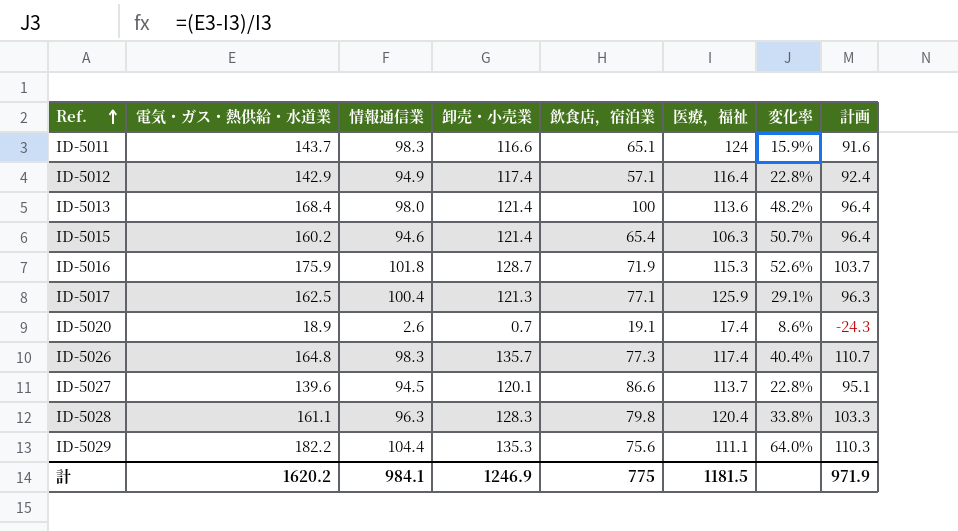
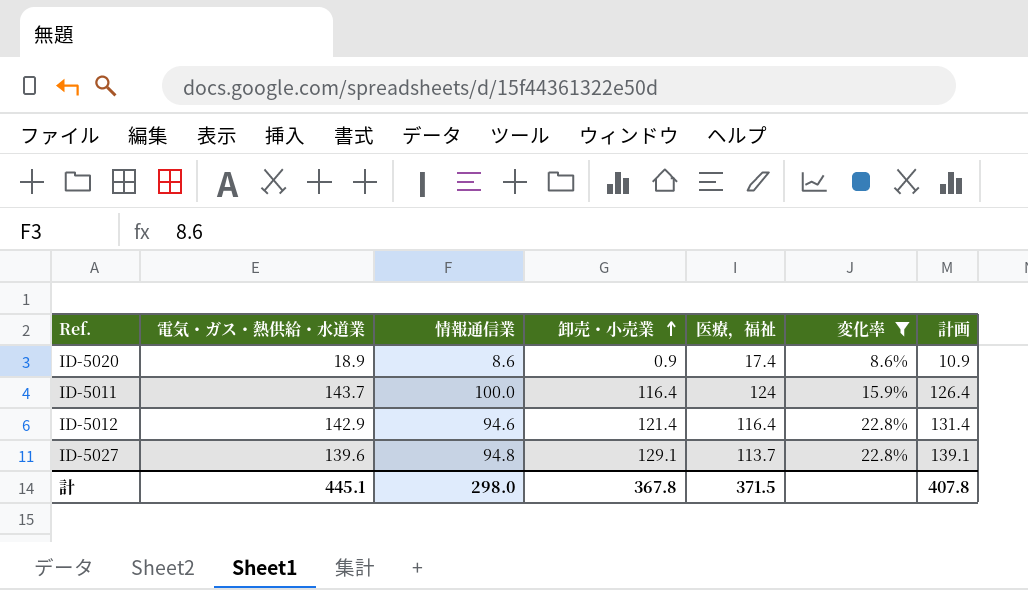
filter: none -> 変化率 <= 22.8%
row order: Ref. ascending -> 卸売・小売業 ascending
column 飲食店，宿泊業 | position: 5 -> none
column 計画 | formula: [卸売・小売業] - 25 -> [卸売・小売業] + 10
ID-5020 | 情報通信業: 2.6 -> 8.6
ID-5020 | 卸売・小売業: 0.7 -> 0.9
ID-5011 | 情報通信業: 98.3 -> 100.0
ID-5011 | 卸売・小売業: 116.6 -> 116.4
ID-5012 | 情報通信業: 94.9 -> 94.6
ID-5012 | 卸売・小売業: 117.4 -> 121.4
ID-5027 | 情報通信業: 94.5 -> 94.8
ID-5027 | 卸売・小売業: 120.1 -> 129.1
計 | 電気・ガス・熱供給・水道業: 1620.2 -> 445.1
計 | 情報通信業: 984.1 -> 298.0
計 | 卸売・小売業: 1246.9 -> 367.8
計 | 医療，福祉: 1181.5 -> 371.5
計 | 計画: 971.9 -> 407.8

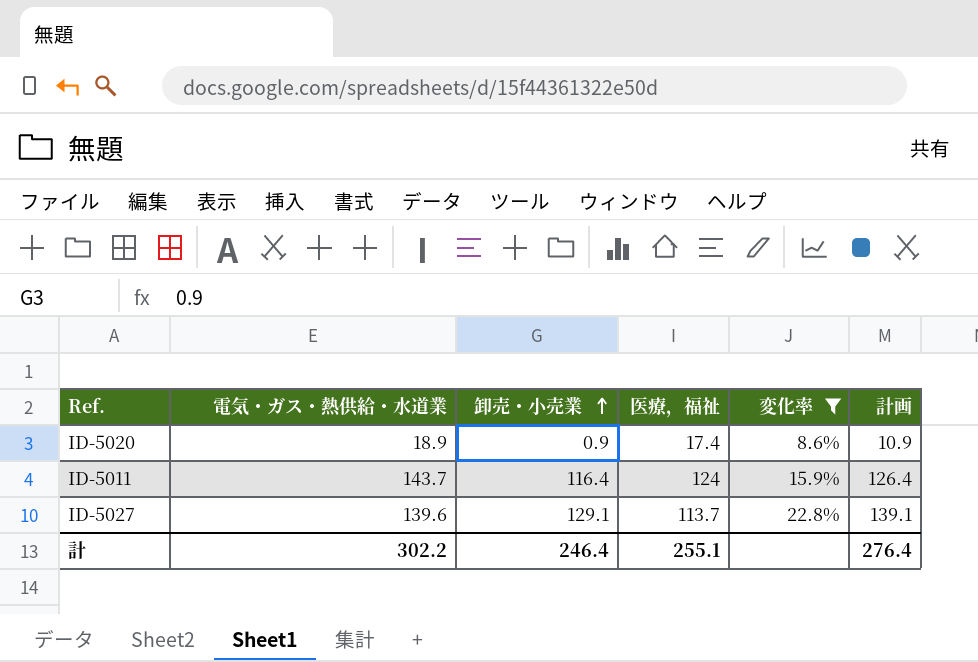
column 情報通信業 | position: 3 -> none
row ID-5012: 142.9 | 94.6 | 121.4 | 116.4 | 22.8% | 131.4 -> none
計 | 電気・ガス・熱供給・水道業: 445.1 -> 302.2
計 | 卸売・小売業: 367.8 -> 246.4
計 | 医療，福祉: 371.5 -> 255.1
計 | 計画: 407.8 -> 276.4

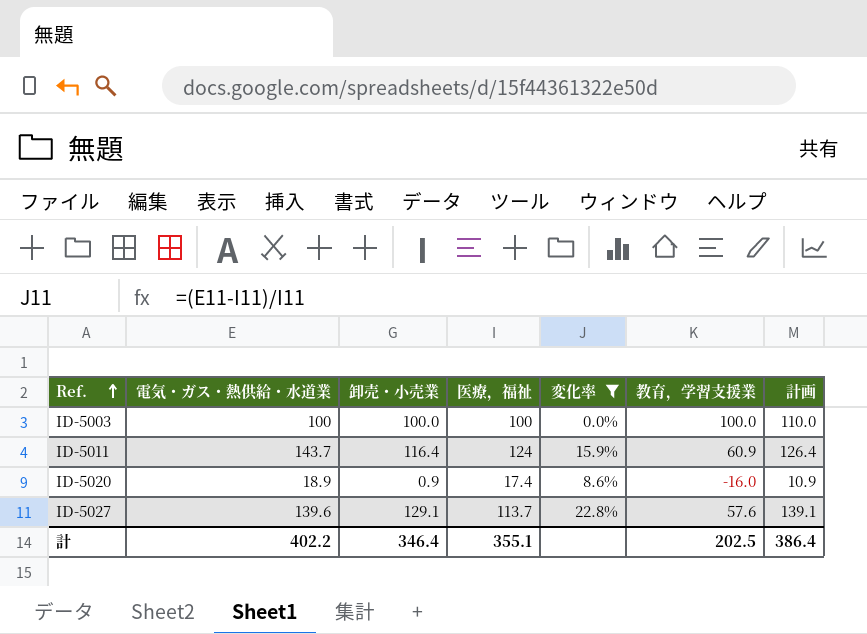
row order: 卸売・小売業 ascending -> Ref. ascending
column 教育，学習支援業 | position: none -> 6
row ID-5003: none -> 100 | 100.0 | 100 | 0.0% | 100.0 | 110.0
計 | 電気・ガス・熱供給・水道業: 302.2 -> 402.2
計 | 卸売・小売業: 246.4 -> 346.4
計 | 医療，福祉: 255.1 -> 355.1
計 | 計画: 276.4 -> 386.4

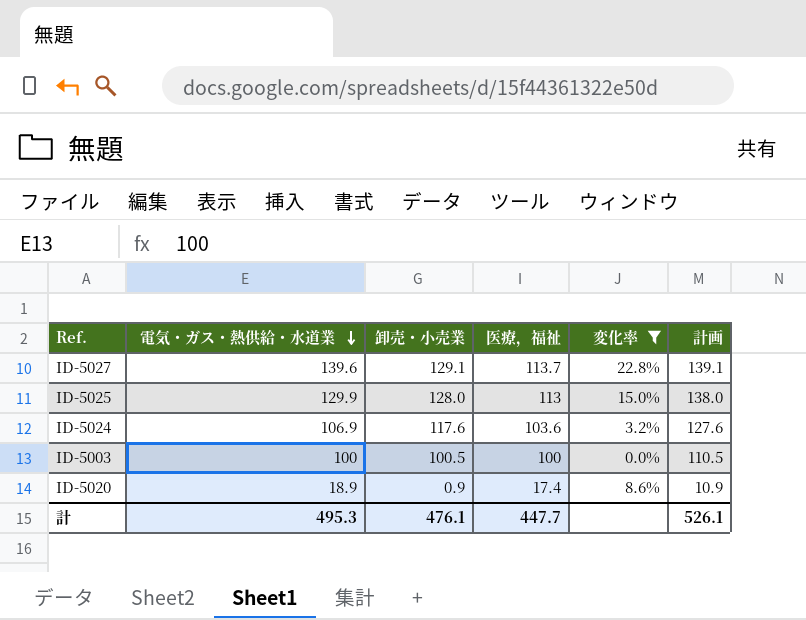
row order: Ref. ascending -> 電気・ガス・熱供給・水道業 descending
column 教育，学習支援業 | position: 6 -> none
row ID-5011: 143.7 | 116.4 | 124 | 15.9% | 60.9 | 126.4 -> none
row ID-5025: none -> 129.9 | 128.0 | 113 | 15.0% | 138.0
row ID-5024: none -> 106.9 | 117.6 | 103.6 | 3.2% | 127.6
ID-5003 | 卸売・小売業: 100.0 -> 100.5
ID-5003 | 計画: 110.0 -> 110.5
計 | 電気・ガス・熱供給・水道業: 402.2 -> 495.3
計 | 卸売・小売業: 346.4 -> 476.1
計 | 医療，福祉: 355.1 -> 447.7
計 | 計画: 386.4 -> 526.1

